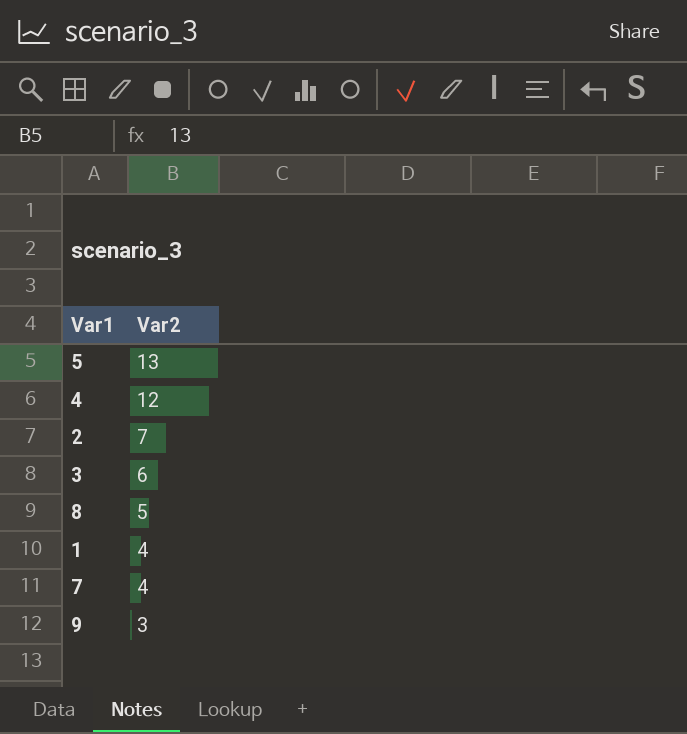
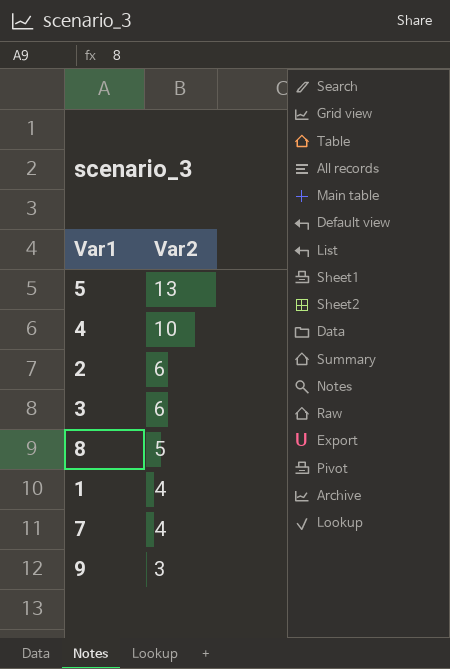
4 | Var2: 12 -> 10
2 | Var2: 7 -> 6

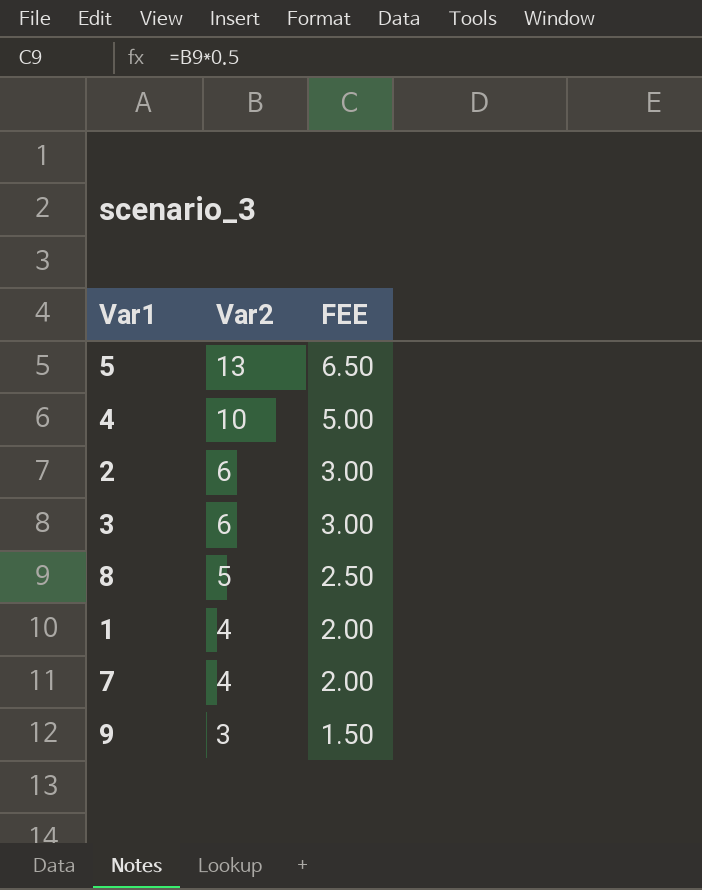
column FEE | formula: none -> [Var2] * 0.5

